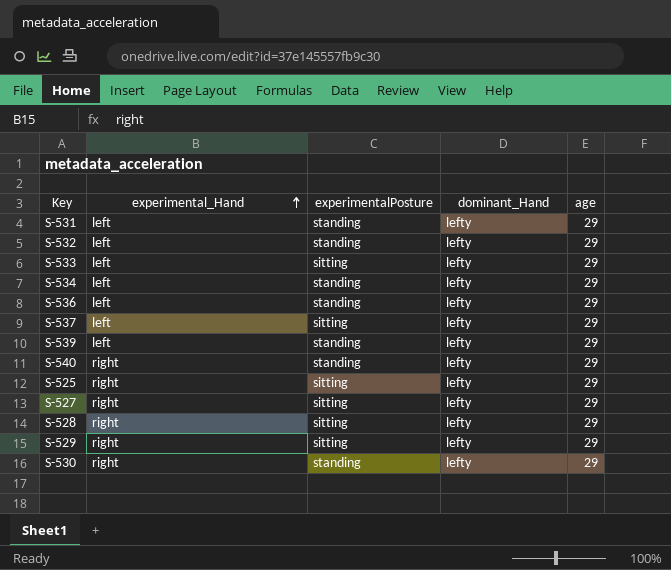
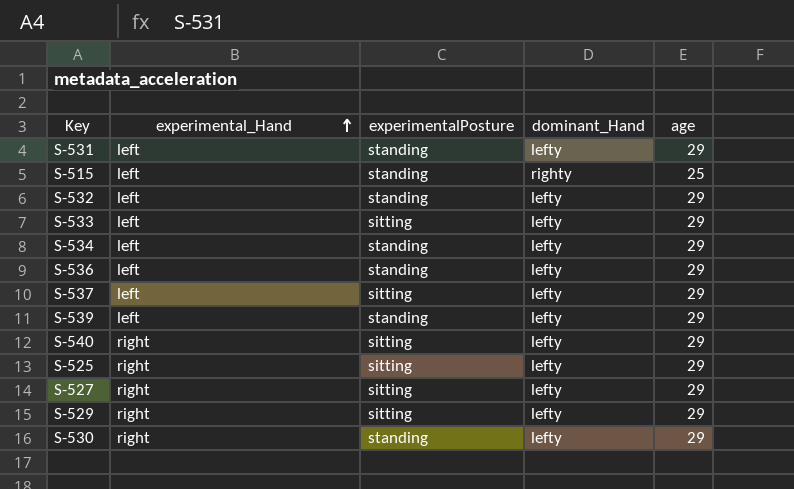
row S-528: right | sitting | lefty | 29 -> none
row S-515: none -> left | standing | righty | 25
S-540 | experimentalPosture: standing -> sitting

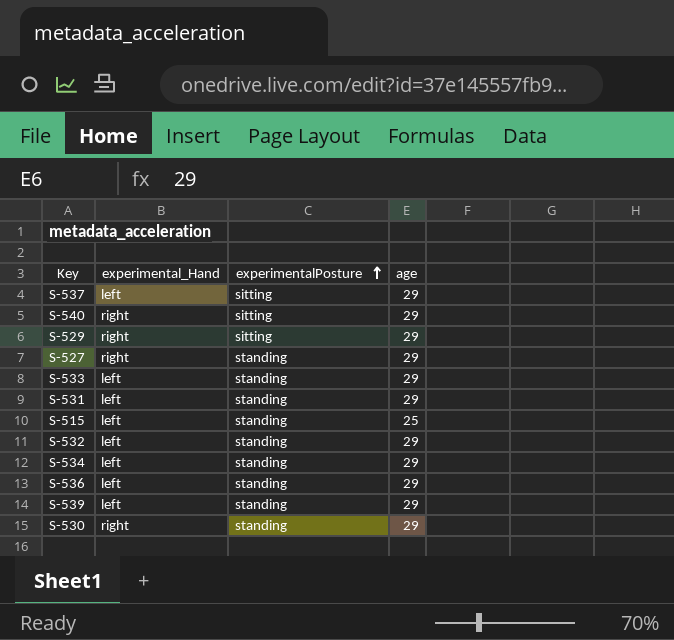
row order: experimental_Hand ascending -> experimentalPosture ascending
column dominant_Hand | position: 4 -> none
row S-525: right | sitting | lefty | 29 -> none
S-527 | experimentalPosture: sitting -> standing
S-533 | experimentalPosture: sitting -> standing

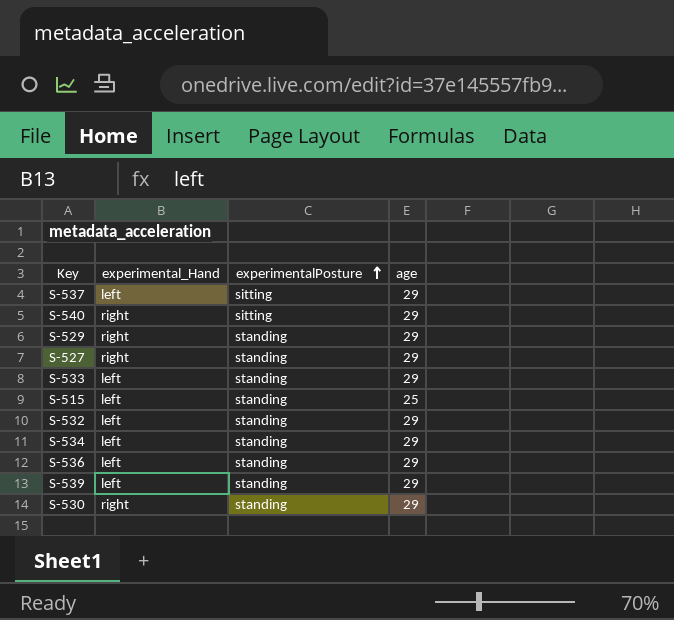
row S-531: left | standing | 29 -> none
S-529 | experimentalPosture: sitting -> standing

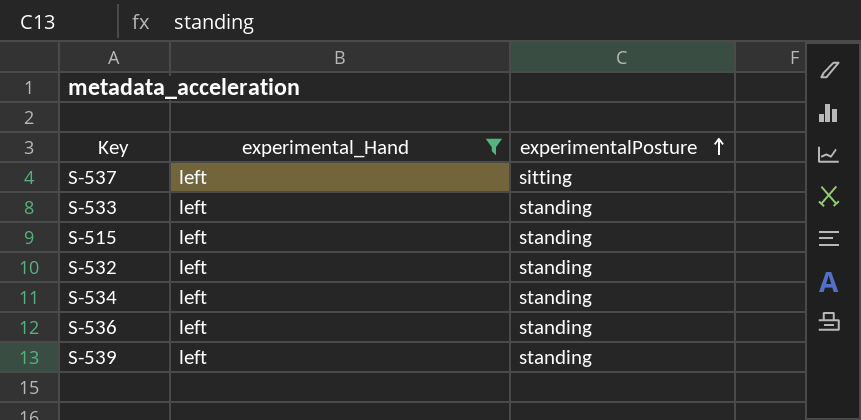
filter: none -> experimental_Hand = left
column age | position: 4 -> none

